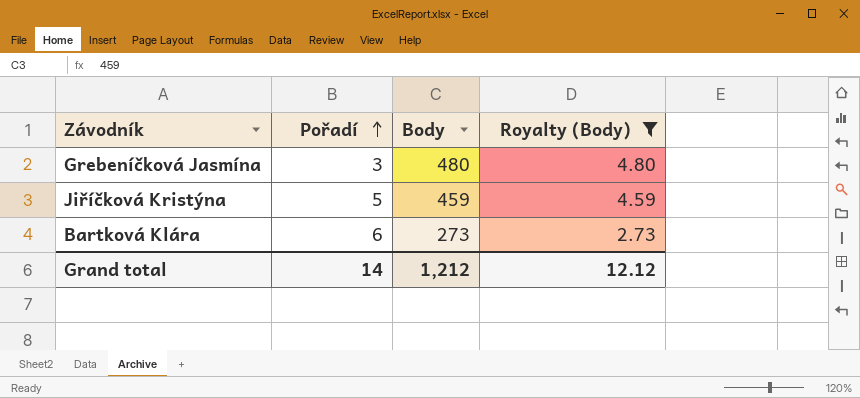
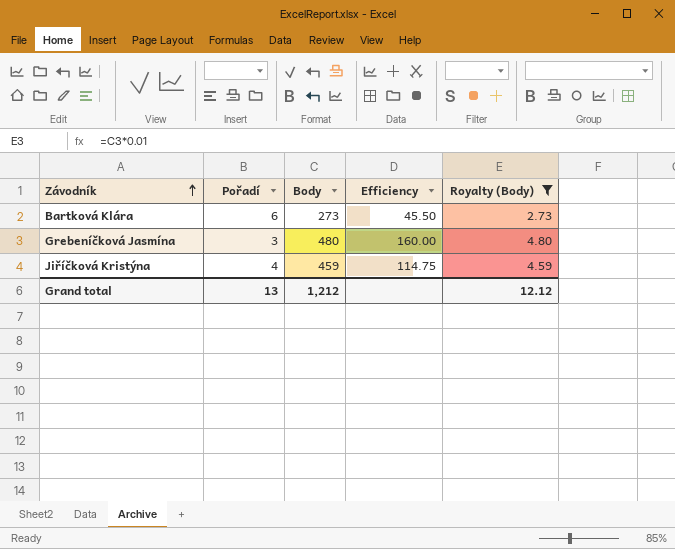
row order: Pořadí ascending -> Závodník ascending
column Efficiency | formula: none -> [Body] / [Pořadí]
Jiříčková Kristýna | Pořadí: 5 -> 4
Grand total | Pořadí: 14 -> 13

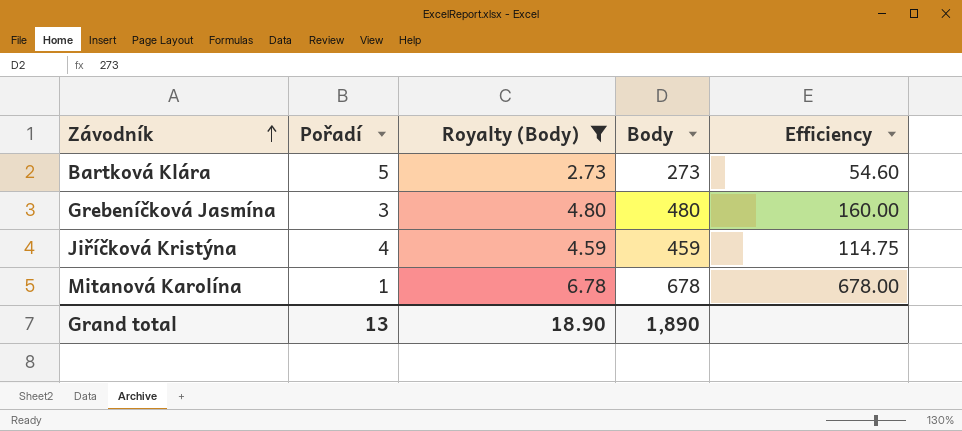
column Royalty (Body) | position: 5 -> 3
Bartková Klára | Pořadí: 6 -> 5
Bartková Klára | Efficiency: 45.50 -> 54.60
row Mitanová Karolína: none -> 1 | 6.78 | 678 | 678.00
Grand total | Royalty (Body): 12.12 -> 18.90
Grand total | Body: 1,212 -> 1,890

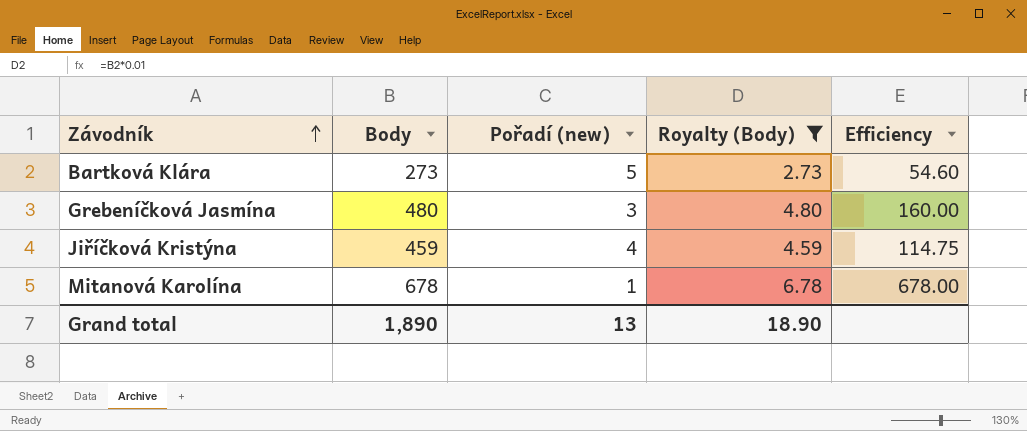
column Body | position: 4 -> 2
column name: Pořadí -> Pořadí (new)

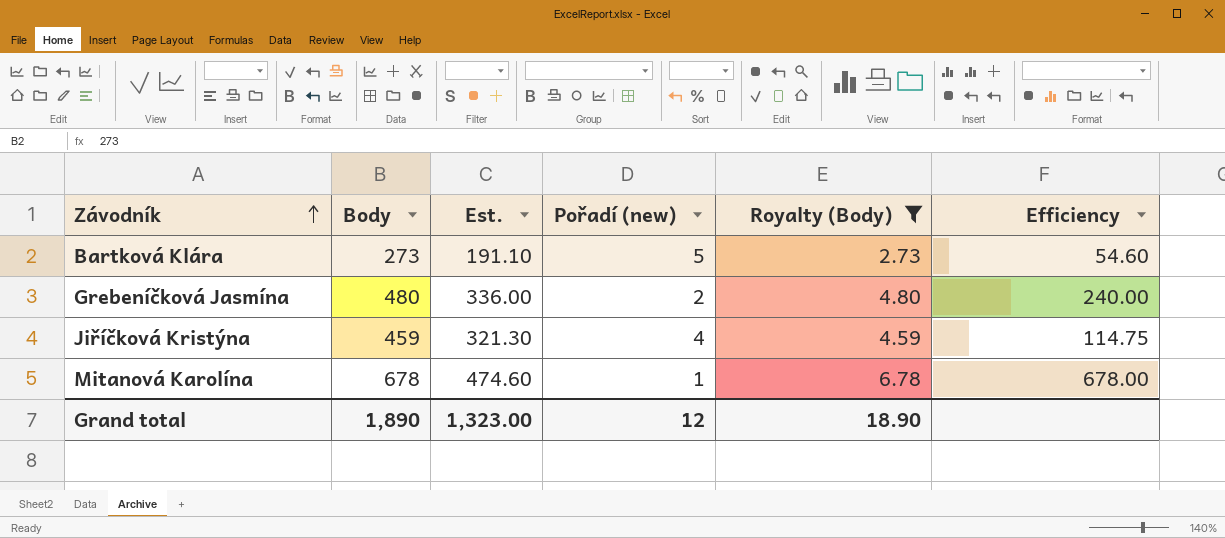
column Est. | formula: none -> [Body] * 0.7
Grebeníčková Jasmína | Pořadí (new): 3 -> 2
Grebeníčková Jasmína | Efficiency: 160.00 -> 240.00
Grand total | Pořadí (new): 13 -> 12

